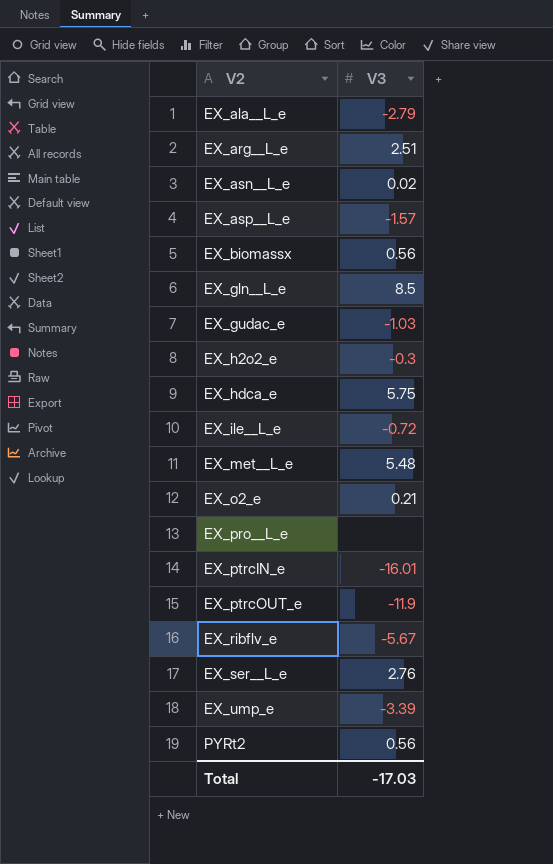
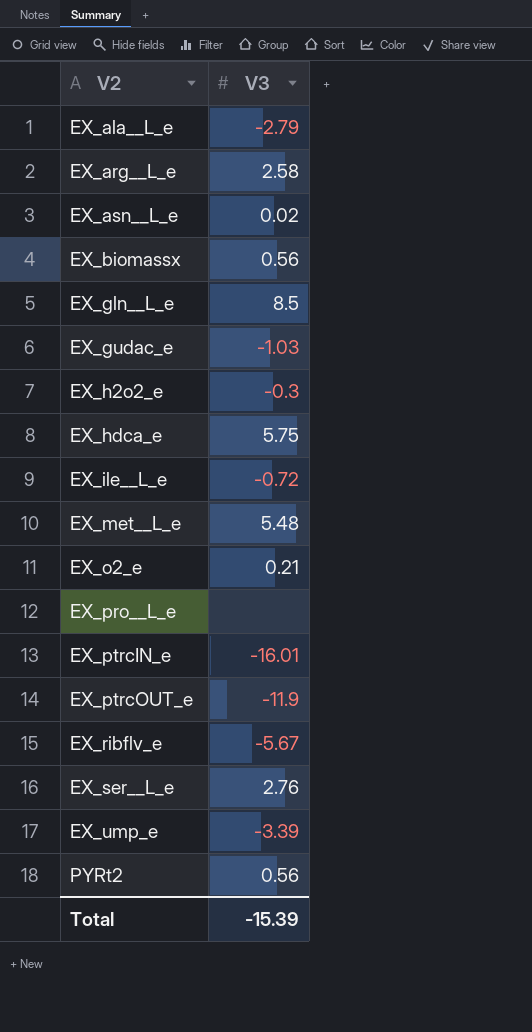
row EX_asp__L_e: -1.57 -> none
EX_arg__L_e | V3: 2.51 -> 2.58
Total | V3: -17.03 -> -15.39

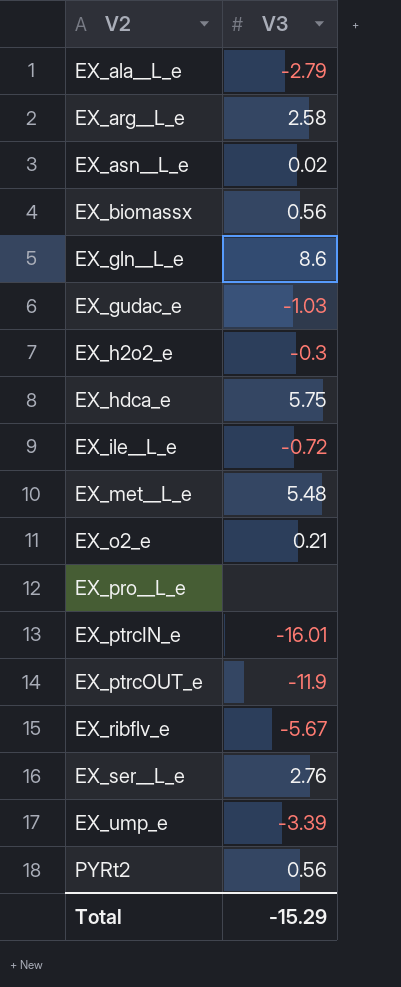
EX_gln__L_e | V3: 8.5 -> 8.6
Total | V3: -15.39 -> -15.29

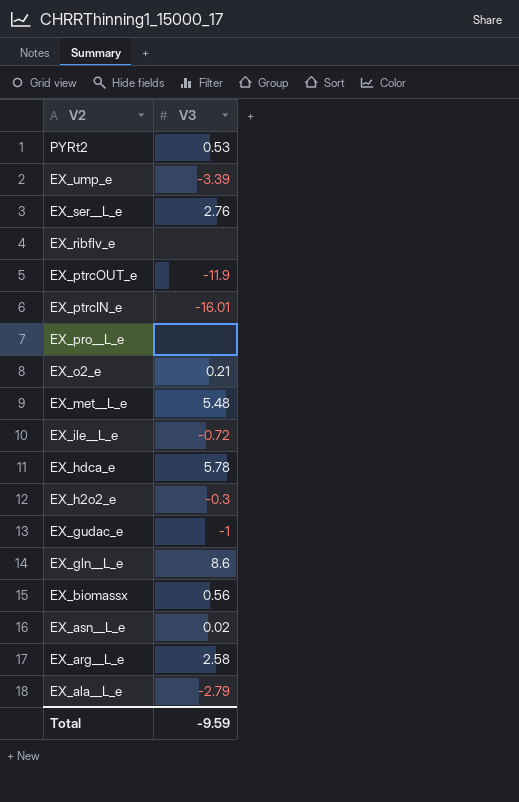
row order: V2 ascending -> V2 descending
PYRt2 | V3: 0.56 -> 0.53
EX_ribflv_e | V3: -5.67 -> none
EX_hdca_e | V3: 5.75 -> 5.78
EX_gudac_e | V3: -1.03 -> -1
Total | V3: -15.29 -> -9.59

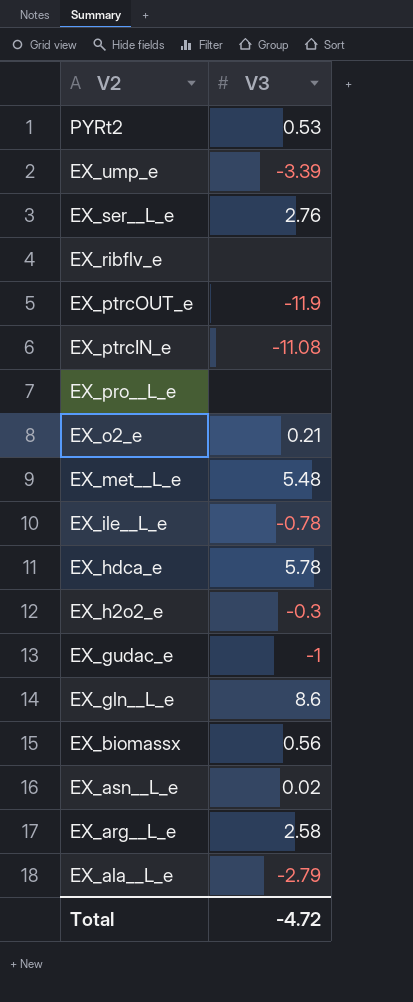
EX_ptrcIN_e | V3: -16.01 -> -11.08
EX_ile__L_e | V3: -0.72 -> -0.78
Total | V3: -9.59 -> -4.72

